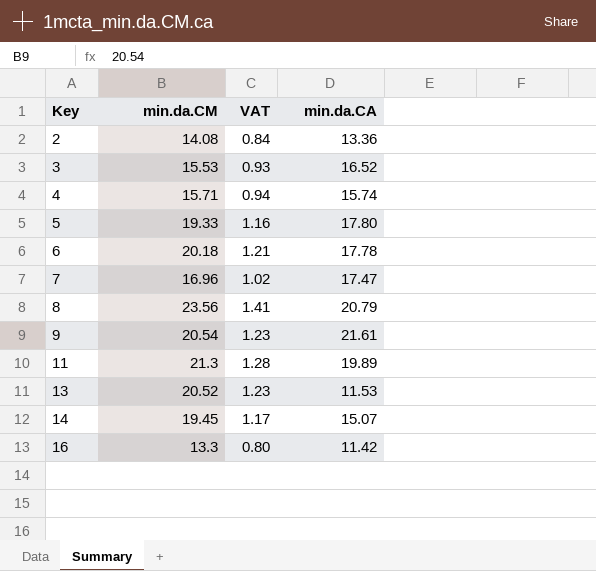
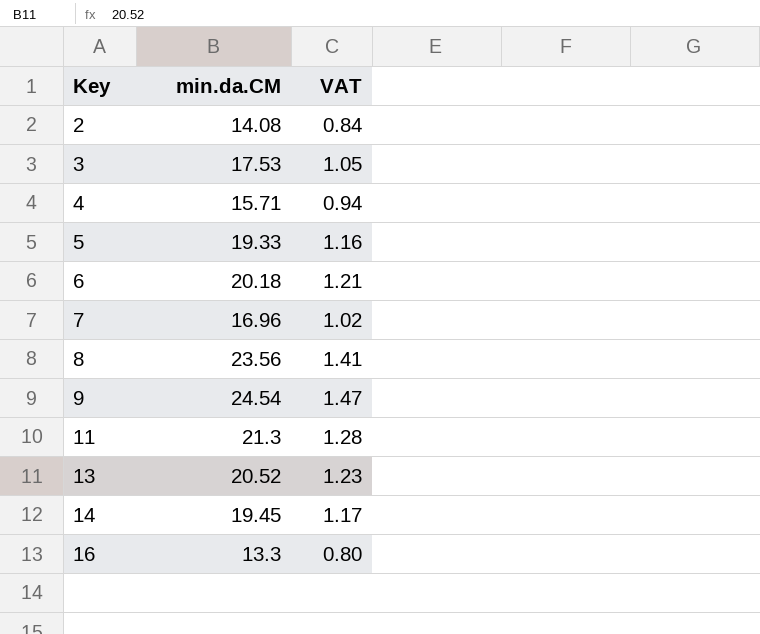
column min.da.CA | position: 4 -> none
3 | min.da.CM: 15.53 -> 17.53
3 | VAT: 0.93 -> 1.05
9 | min.da.CM: 20.54 -> 24.54
9 | VAT: 1.23 -> 1.47

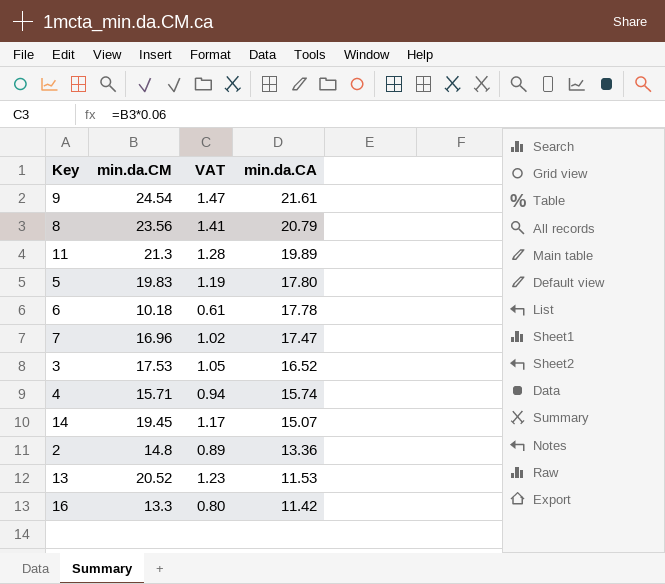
row order: Key ascending -> min.da.CA descending
column min.da.CA | position: none -> 4
5 | min.da.CM: 19.33 -> 19.83
5 | VAT: 1.16 -> 1.19
6 | min.da.CM: 20.18 -> 10.18
6 | VAT: 1.21 -> 0.61
2 | min.da.CM: 14.08 -> 14.8
2 | VAT: 0.84 -> 0.89

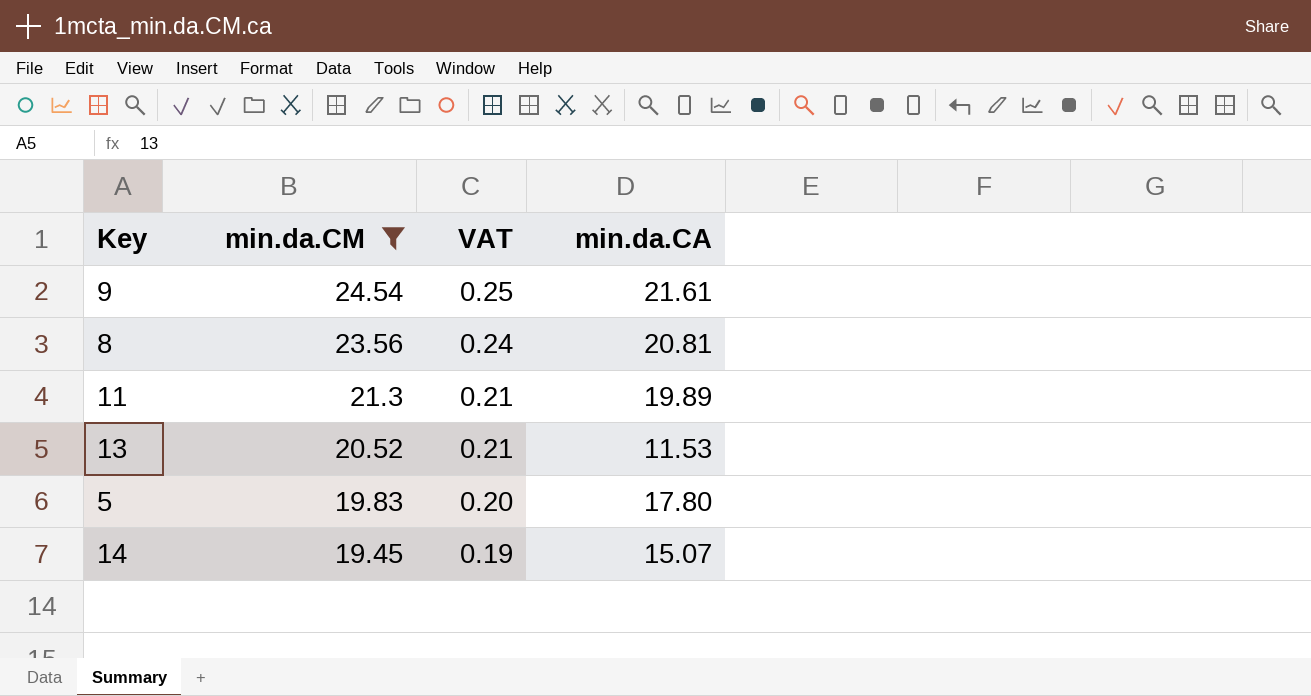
filter: none -> min.da.CM >= 19.45
row order: min.da.CA descending -> min.da.CM descending
column VAT | formula: [min.da.CM] * 0.06 -> [min.da.CM] * 0.01
8 | min.da.CA: 20.79 -> 20.81

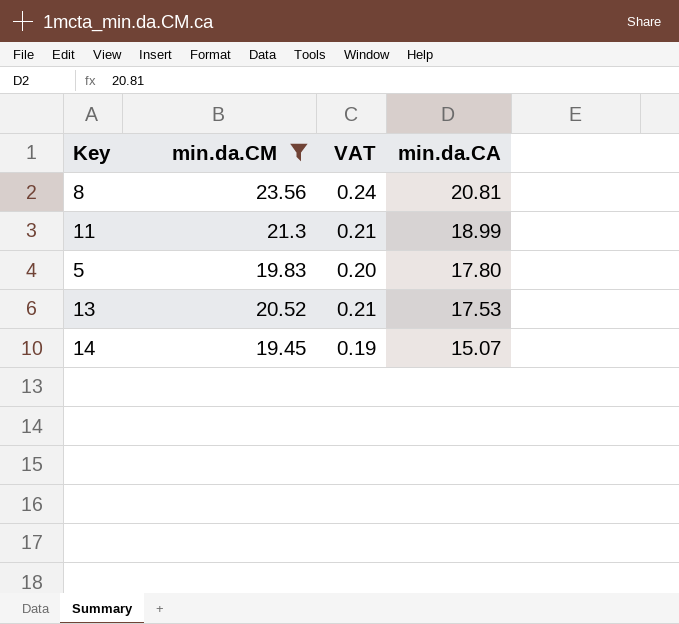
row order: min.da.CM descending -> min.da.CA descending
row 9: 24.54 | 0.25 | 21.61 -> none
11 | min.da.CA: 19.89 -> 18.99
13 | min.da.CA: 11.53 -> 17.53

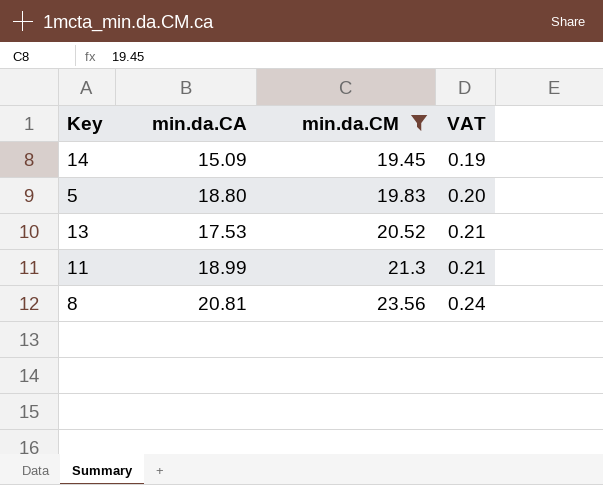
row order: min.da.CA descending -> min.da.CM ascending
column min.da.CA | position: 4 -> 2
14 | min.da.CA: 15.07 -> 15.09
5 | min.da.CA: 17.80 -> 18.80

